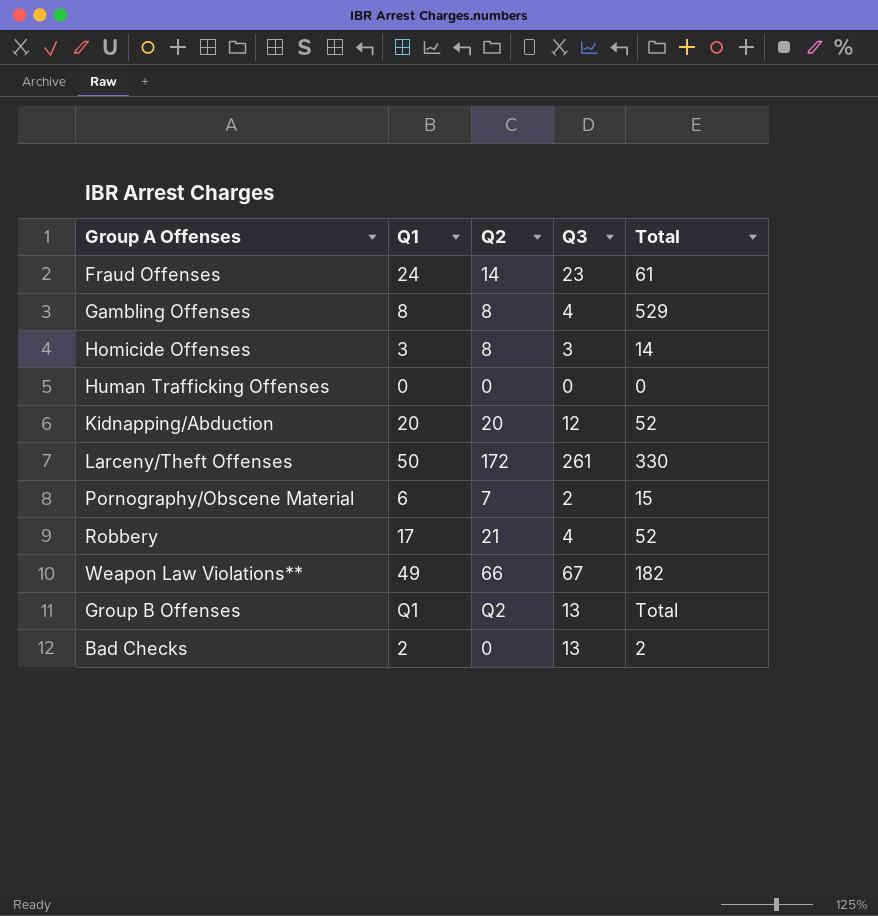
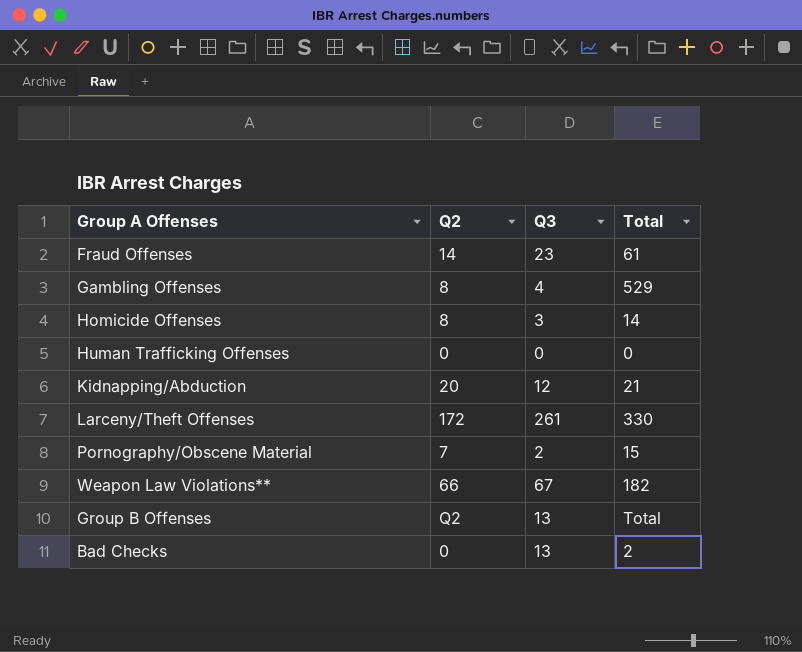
column Q1 | position: 2 -> none
row Robbery: 17 | 21 | 4 | 52 -> none
Kidnapping/Abduction | Total: 52 -> 21

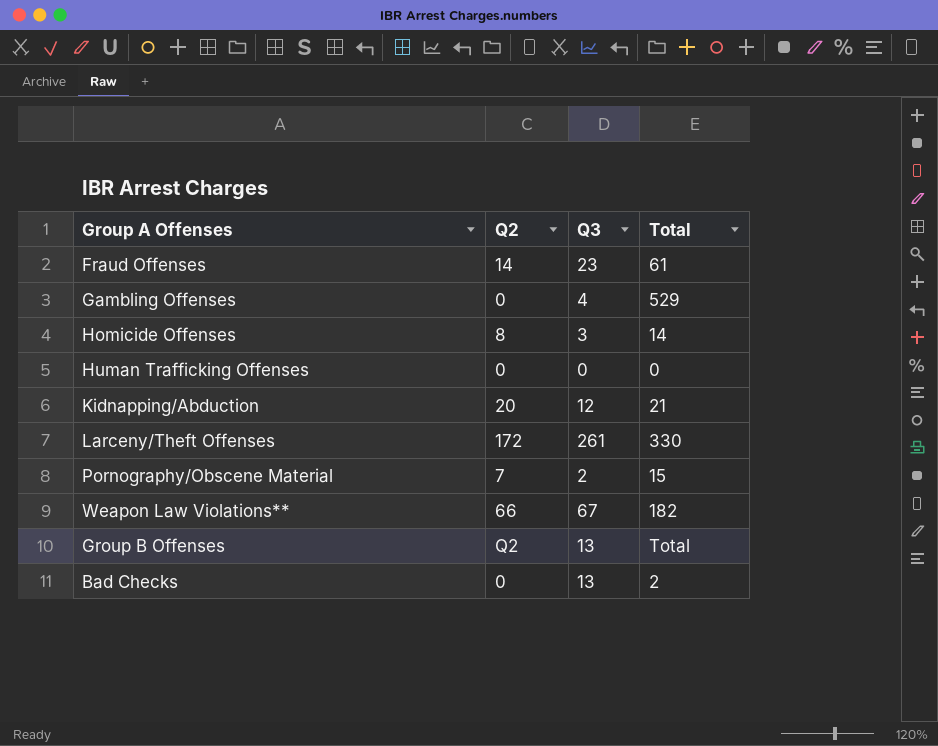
Gambling Offenses | Q2: 8 -> 0

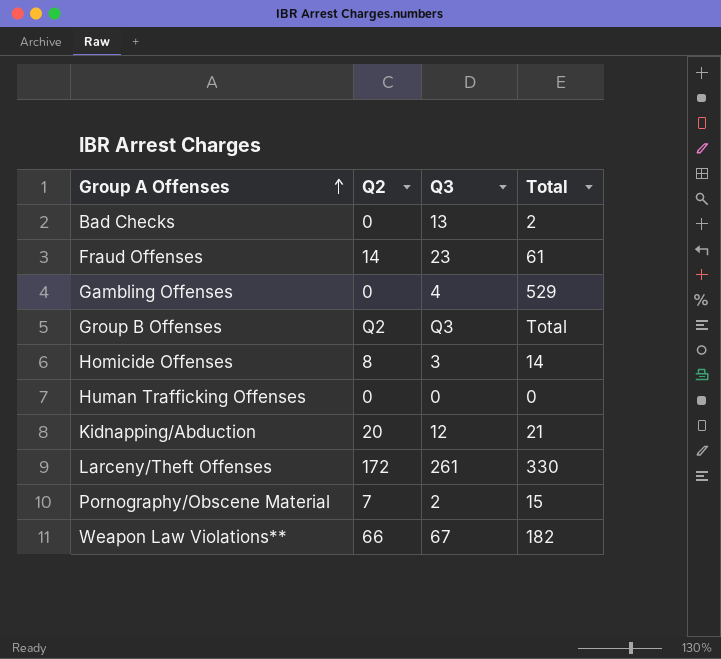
row order: none -> Group A Offenses ascending
Group B Offenses | Q3: 13 -> Q3

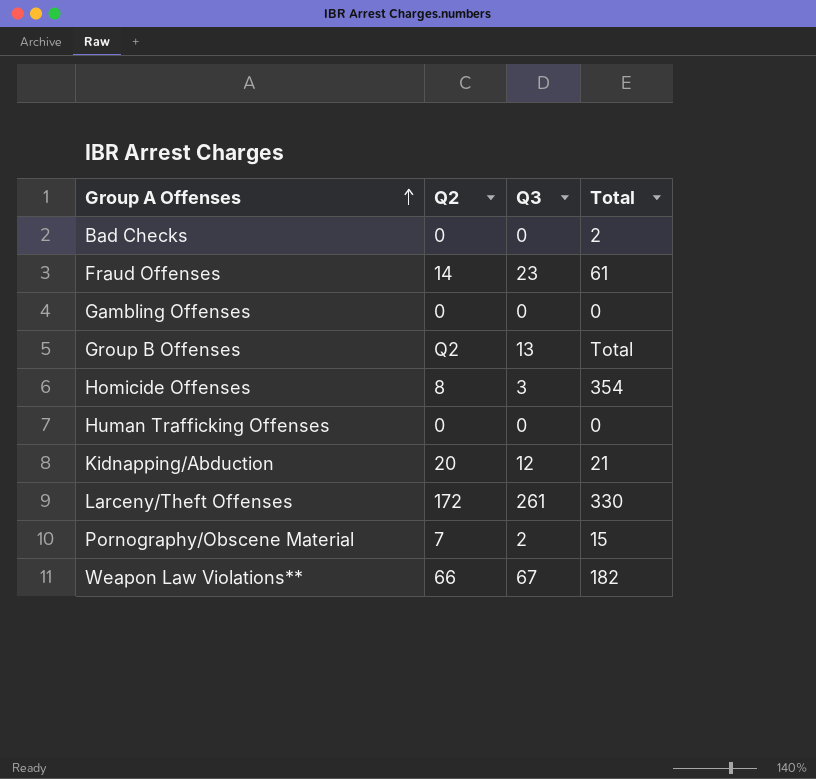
Bad Checks | Q3: 13 -> 0
Gambling Offenses | Q3: 4 -> 0
Gambling Offenses | Total: 529 -> 0
Group B Offenses | Q3: Q3 -> 13
Homicide Offenses | Total: 14 -> 354

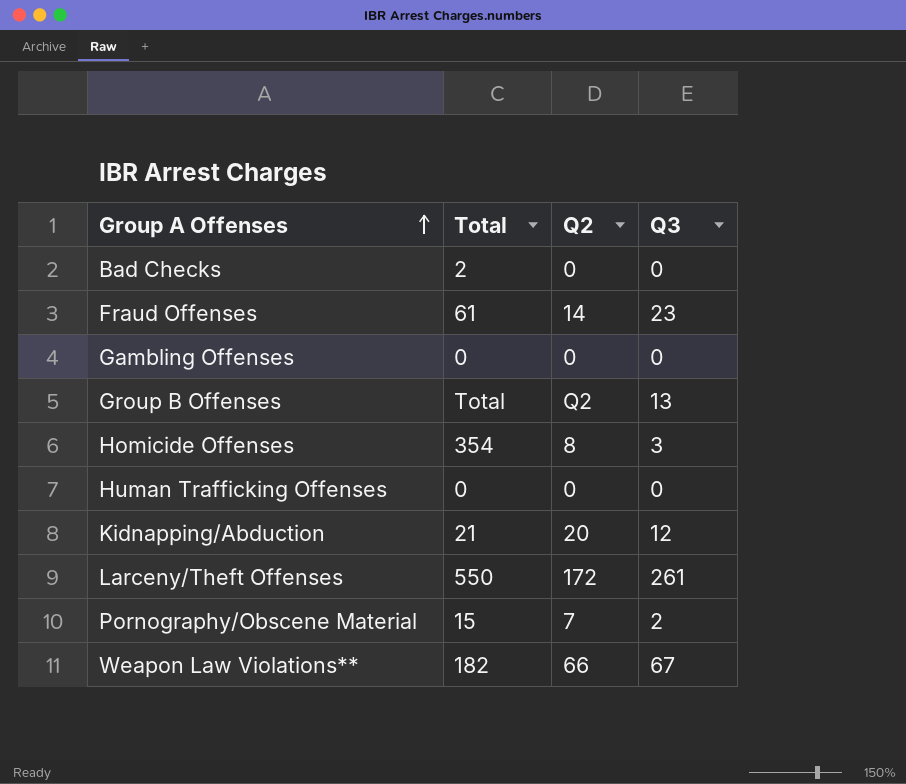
column Total | position: 4 -> 2
Larceny/Theft Offenses | Total: 330 -> 550

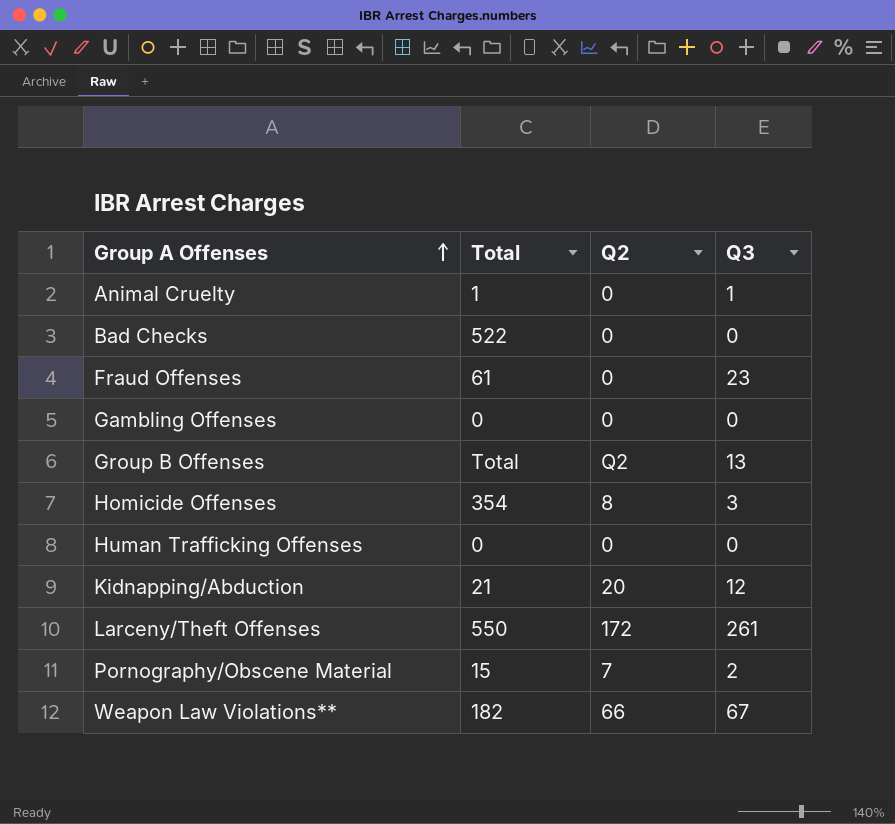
row Animal Cruelty: none -> 1 | 0 | 1
Bad Checks | Total: 2 -> 522
Fraud Offenses | Q2: 14 -> 0

